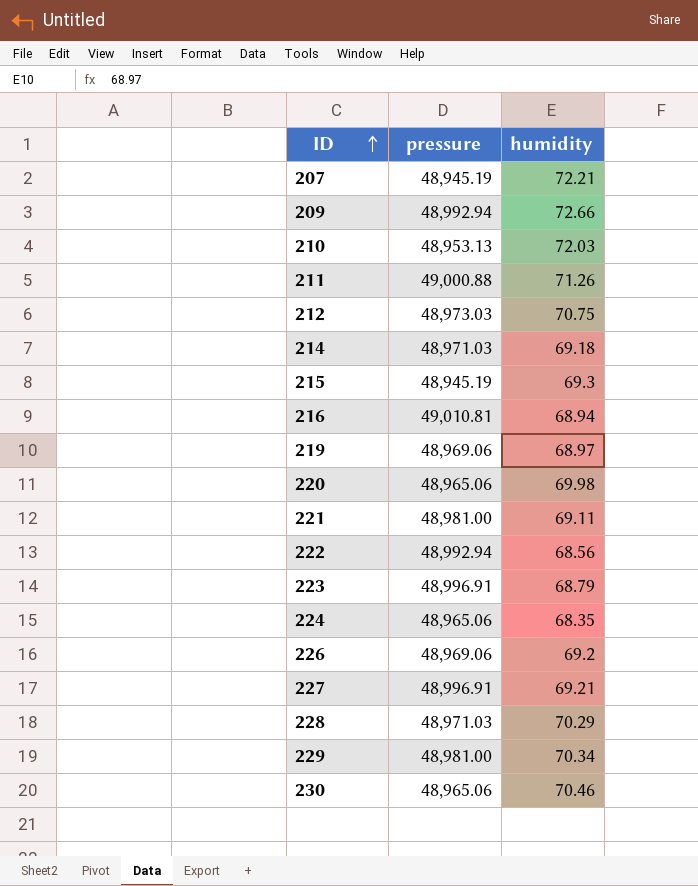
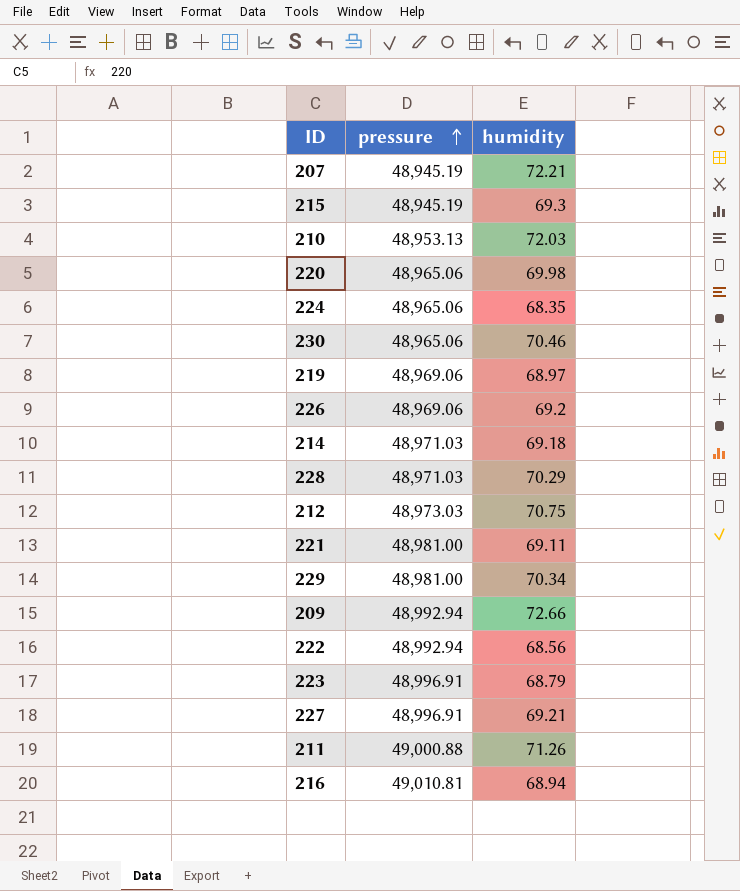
row order: ID ascending -> pressure ascending

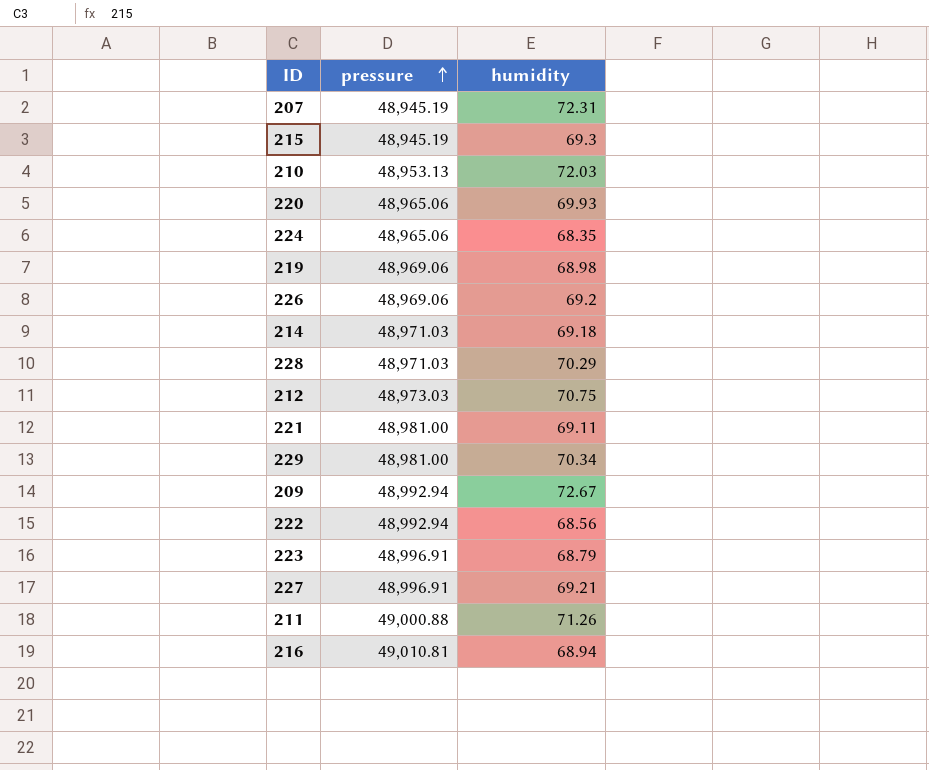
row 230: 48,965.06 | 70.46 -> none
207 | humidity: 72.21 -> 72.31
220 | humidity: 69.98 -> 69.93
219 | humidity: 68.97 -> 68.98
209 | humidity: 72.66 -> 72.67

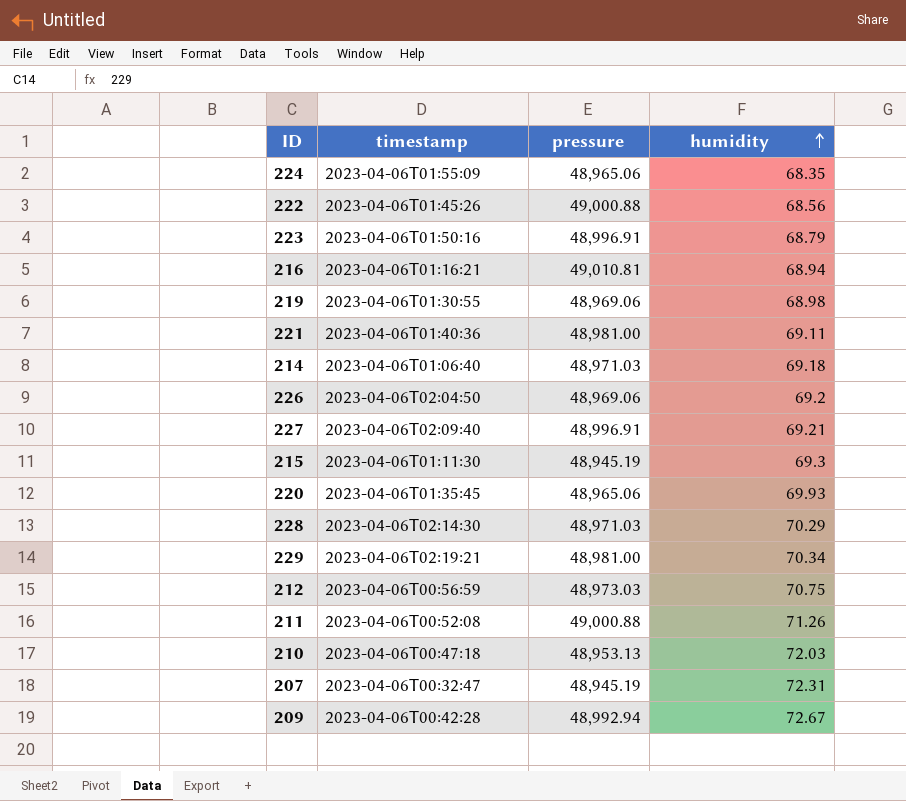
row order: pressure ascending -> humidity ascending
column timestamp | position: none -> 2
222 | pressure: 48,992.94 -> 49,000.88

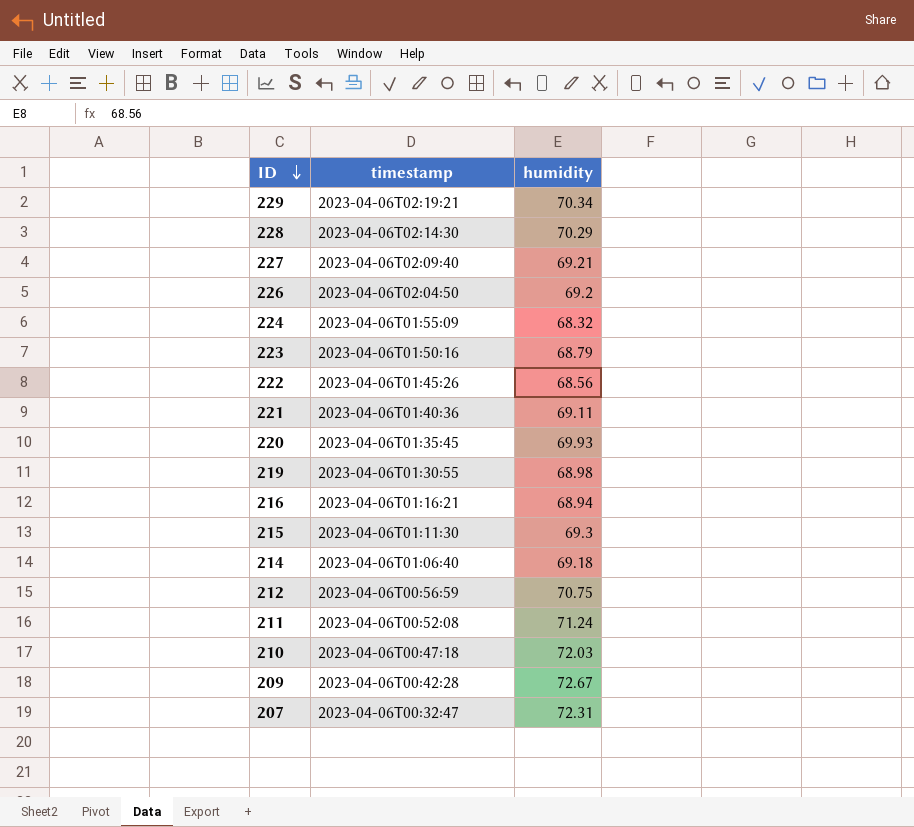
row order: humidity ascending -> ID descending
column pressure | position: 3 -> none
224 | humidity: 68.35 -> 68.32
211 | humidity: 71.26 -> 71.24

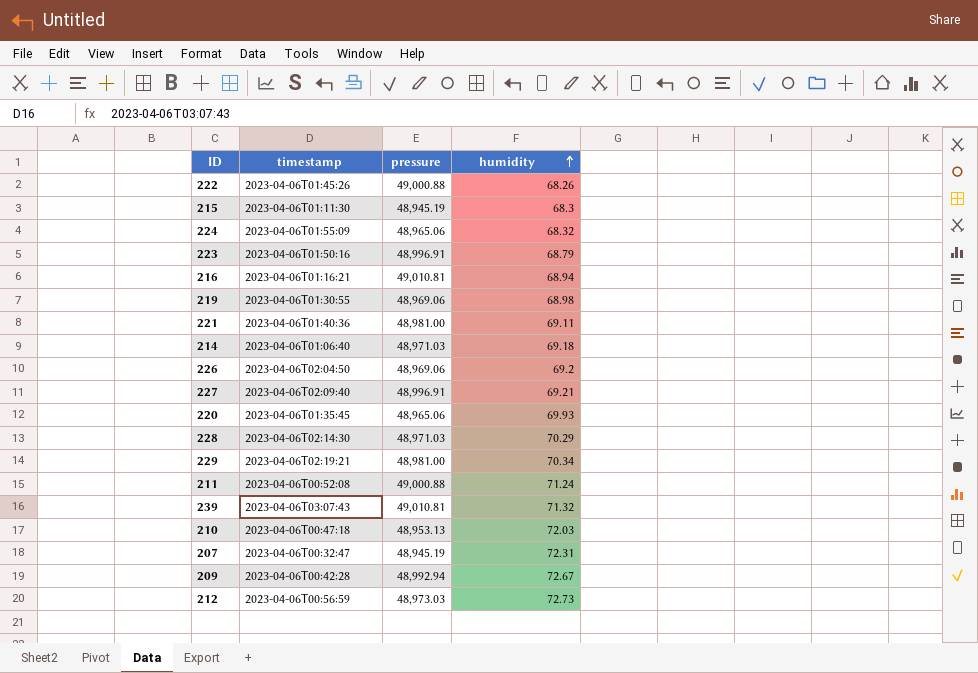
row order: ID descending -> humidity ascending
column pressure | position: none -> 3
222 | humidity: 68.56 -> 68.26
215 | humidity: 69.3 -> 68.3
row 239: none -> 2023-04-06T03:07:43 | 49,010.81 | 71.32
212 | humidity: 70.75 -> 72.73

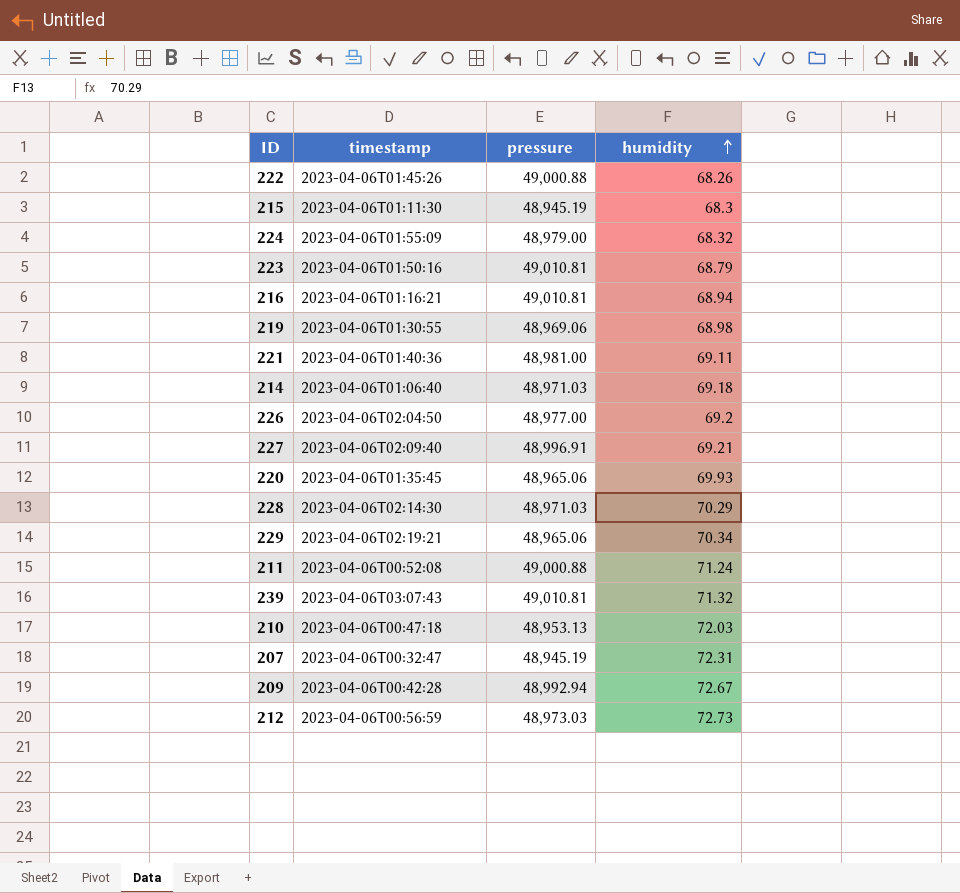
224 | pressure: 48,965.06 -> 48,979.00
223 | pressure: 48,996.91 -> 49,010.81
226 | pressure: 48,969.06 -> 48,977.00
229 | pressure: 48,981.00 -> 48,965.06

